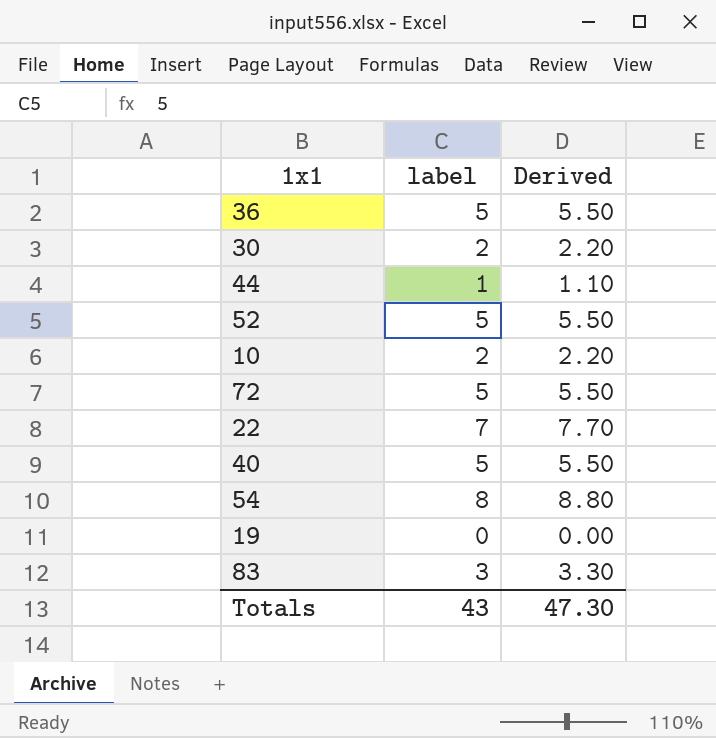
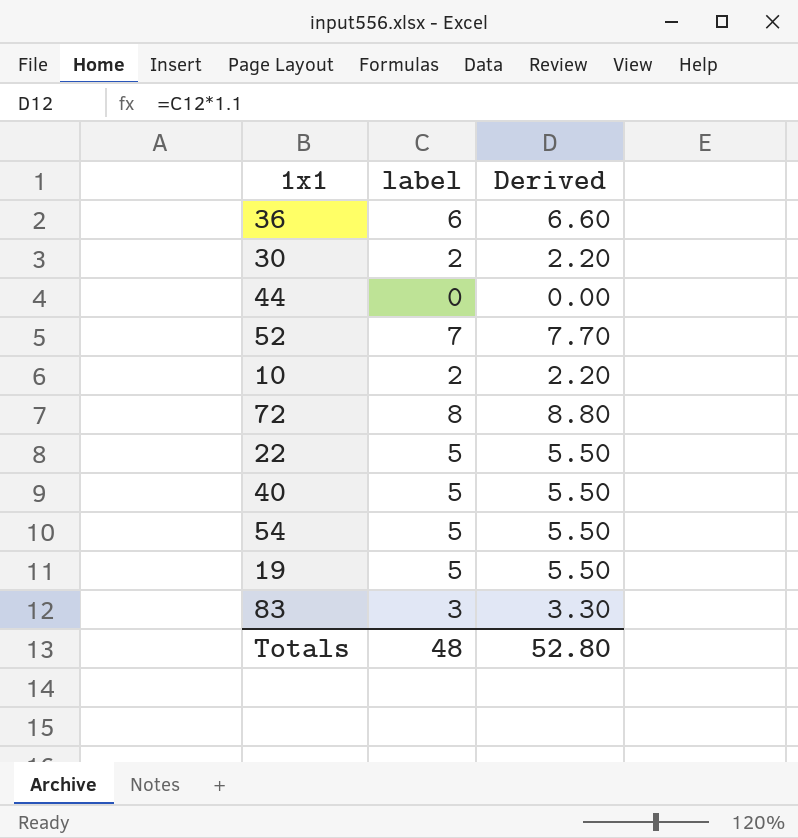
36 | label: 5 -> 6
36 | Derived: 5.50 -> 6.60
44 | label: 1 -> 0
44 | Derived: 1.10 -> 0.00
52 | label: 5 -> 7
52 | Derived: 5.50 -> 7.70
72 | label: 5 -> 8
72 | Derived: 5.50 -> 8.80
22 | label: 7 -> 5
22 | Derived: 7.70 -> 5.50
54 | label: 8 -> 5
54 | Derived: 8.80 -> 5.50
19 | label: 0 -> 5
19 | Derived: 0.00 -> 5.50
Totals | label: 43 -> 48
Totals | Derived: 47.30 -> 52.80

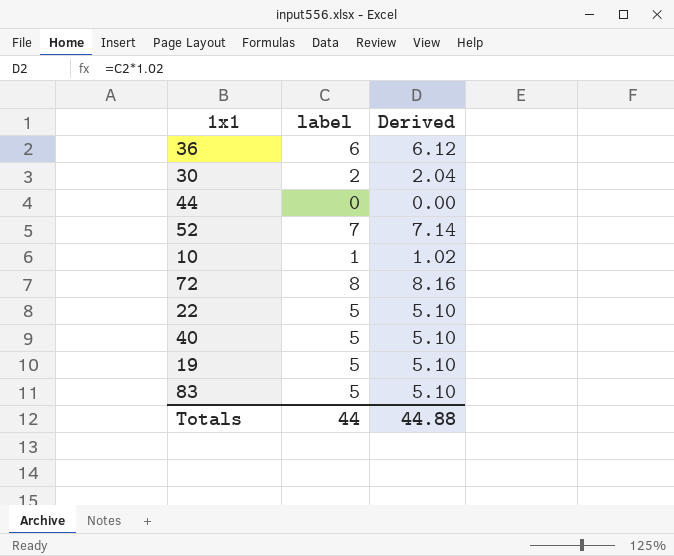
column Derived | formula: [label] * 1.1 -> [label] * 1.02
row 54: 5 | 5.50 -> none
10 | label: 2 -> 1
83 | label: 3 -> 5
Totals | label: 48 -> 44
Totals | Derived: 52.80 -> 44.88

